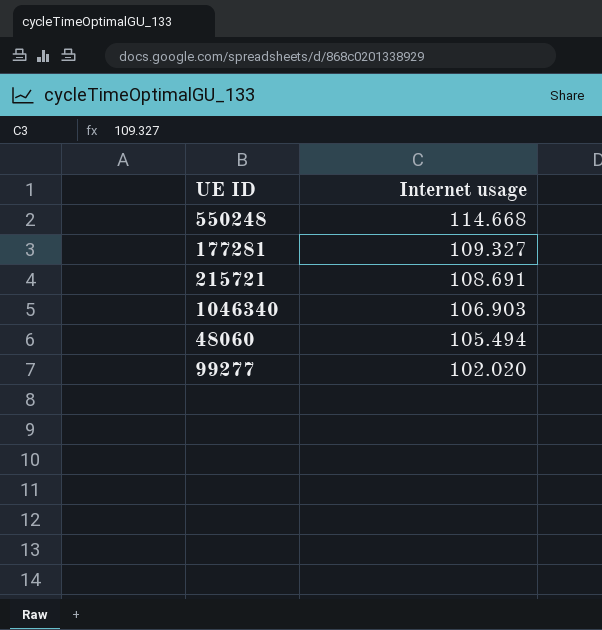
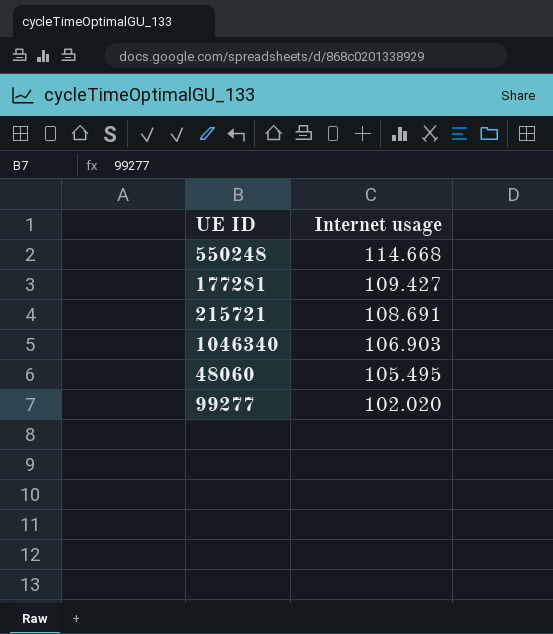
177281 | Internet usage: 109.327 -> 109.427
48060 | Internet usage: 105.494 -> 105.495

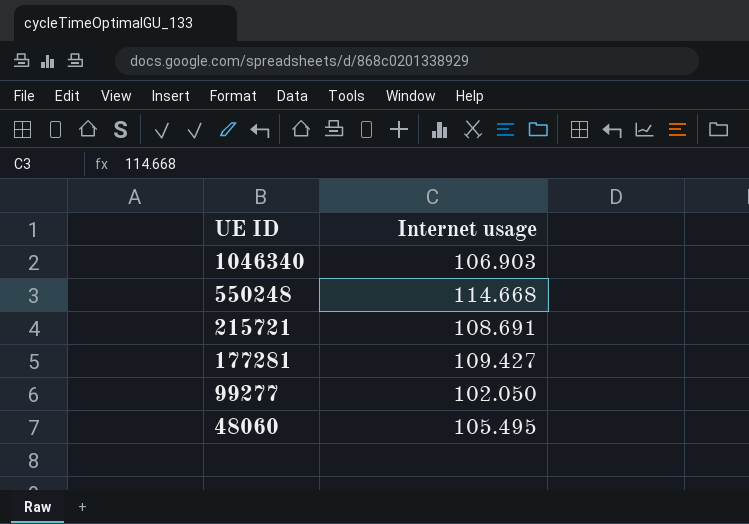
row order: Internet usage descending -> UE ID descending
99277 | Internet usage: 102.020 -> 102.050

